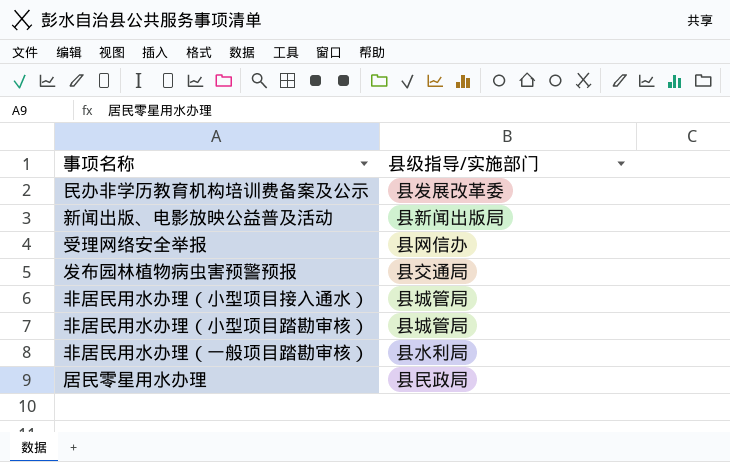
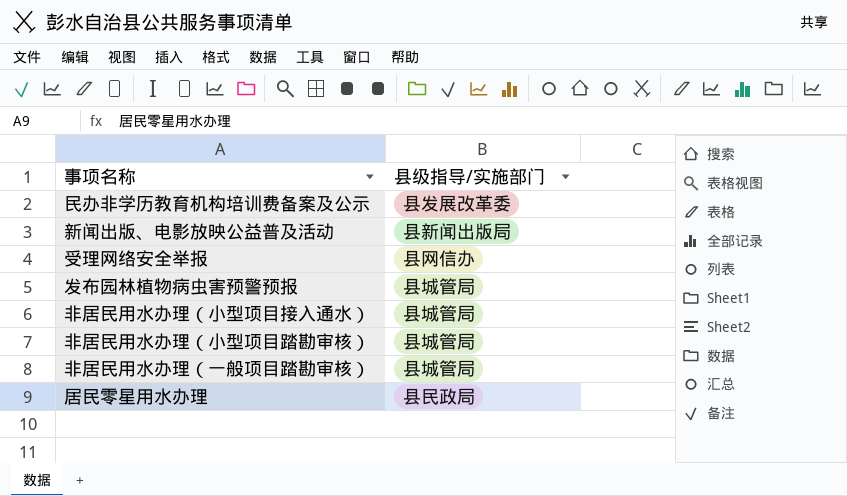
发布园林植物病虫害预警预报 | 县级指导/实施部门: 县交通局 -> 县城管局
非居民用水办理（一般项目踏勘审核） | 县级指导/实施部门: 县水利局 -> 县城管局

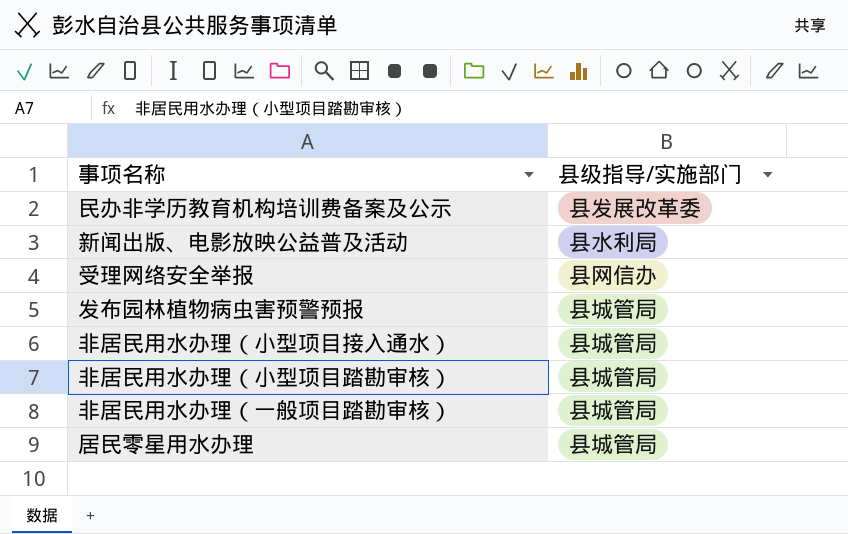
新闻出版、电影放映公益普及活动 | 县级指导/实施部门: 县新闻出版局 -> 县水利局
居民零星用水办理 | 县级指导/实施部门: 县民政局 -> 县城管局

